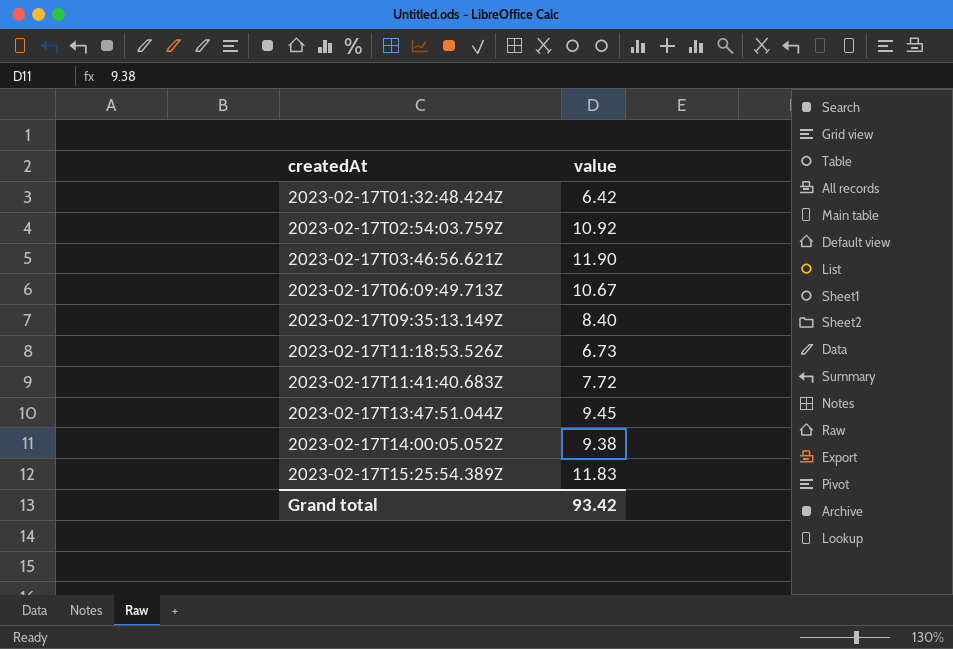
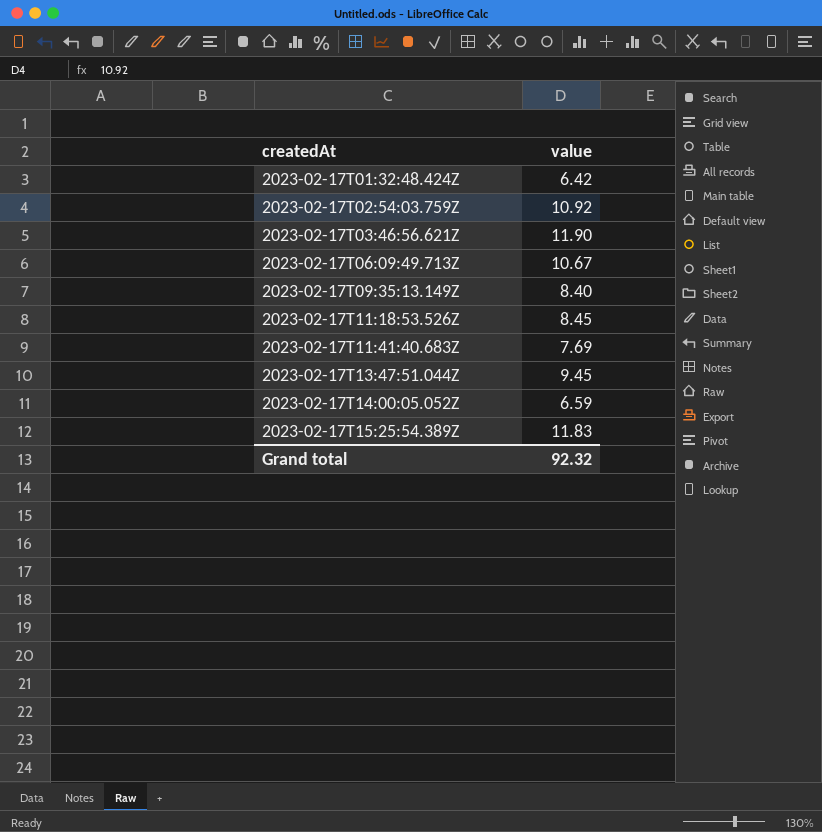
2023-02-17T11:18:53.526Z | value: 6.73 -> 8.45
2023-02-17T11:41:40.683Z | value: 7.72 -> 7.69
2023-02-17T14:00:05.052Z | value: 9.38 -> 6.59
Grand total | value: 93.42 -> 92.32

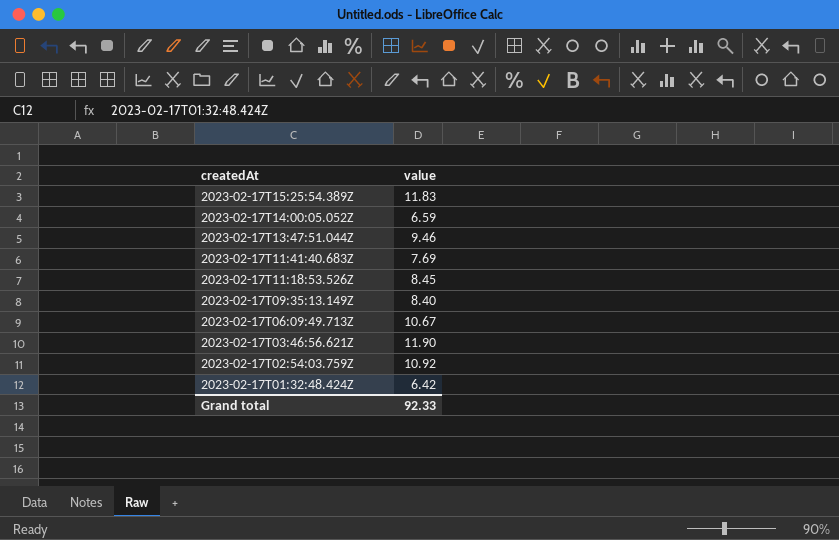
row order: createdAt ascending -> createdAt descending
2023-02-17T13:47:51.044Z | value: 9.45 -> 9.46
Grand total | value: 92.32 -> 92.33

